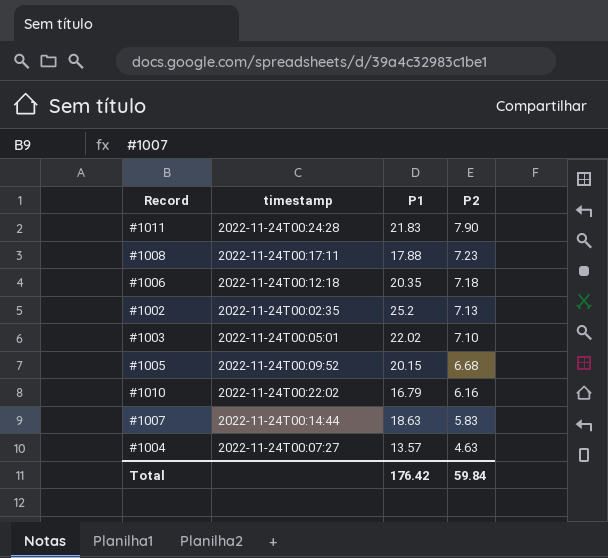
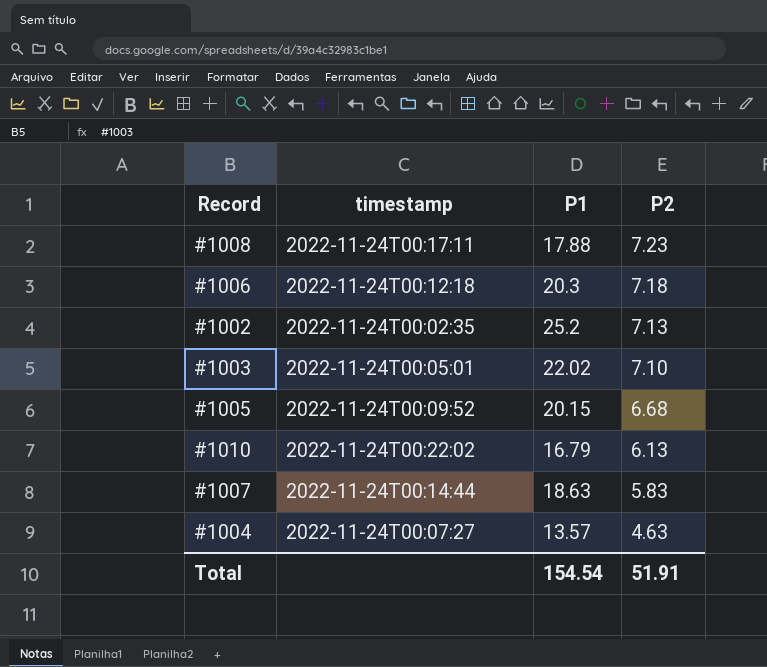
row #1011: 2022-11-24T00:24:28 | 21.83 | 7.90 -> none
#1006 | P1: 20.35 -> 20.3
#1010 | P2: 6.16 -> 6.13
Total | P1: 176.42 -> 154.54
Total | P2: 59.84 -> 51.91

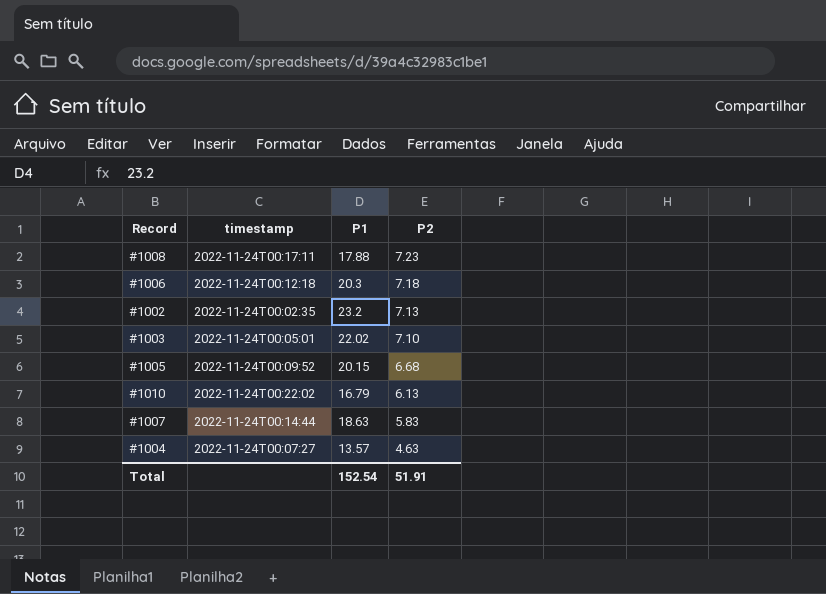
#1002 | P1: 25.2 -> 23.2
Total | P1: 154.54 -> 152.54

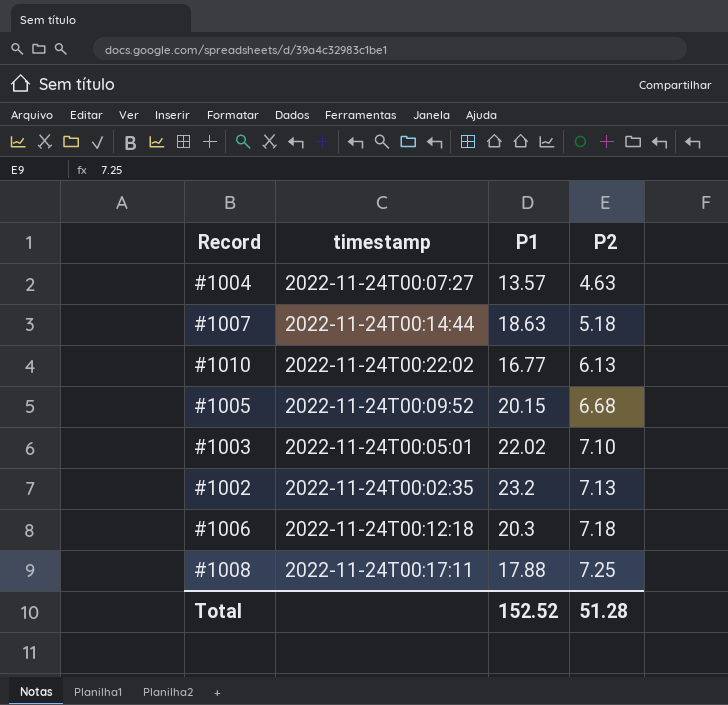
row order: P2 descending -> P2 ascending
#1007 | P2: 5.83 -> 5.18
#1010 | P1: 16.79 -> 16.77
#1008 | P2: 7.23 -> 7.25
Total | P1: 152.54 -> 152.52
Total | P2: 51.91 -> 51.28

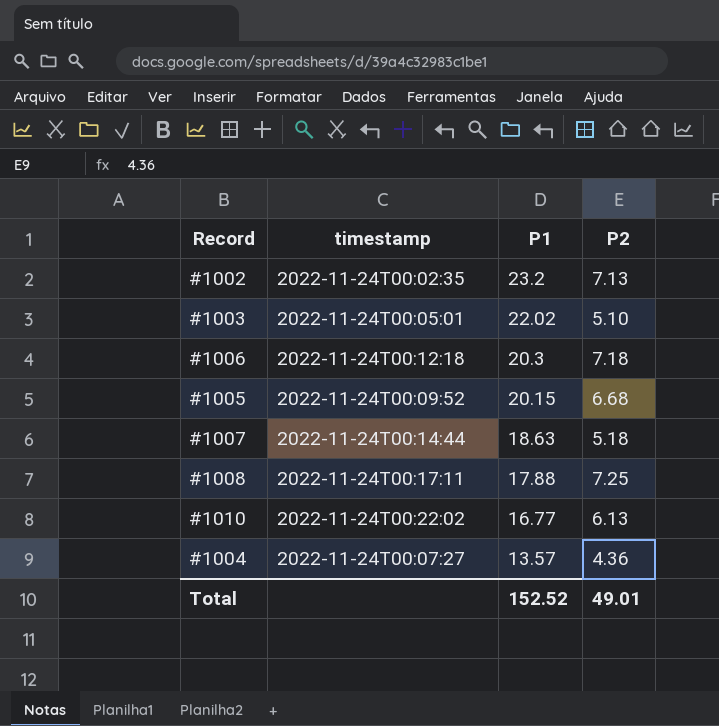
row order: P2 ascending -> P1 descending
#1003 | P2: 7.10 -> 5.10
#1004 | P2: 4.63 -> 4.36
Total | P2: 51.28 -> 49.01

